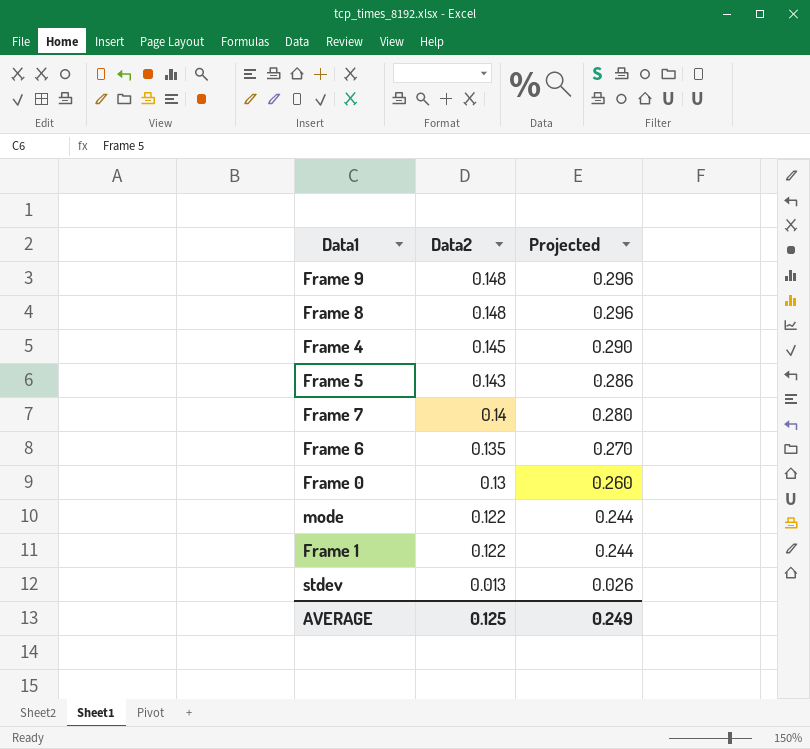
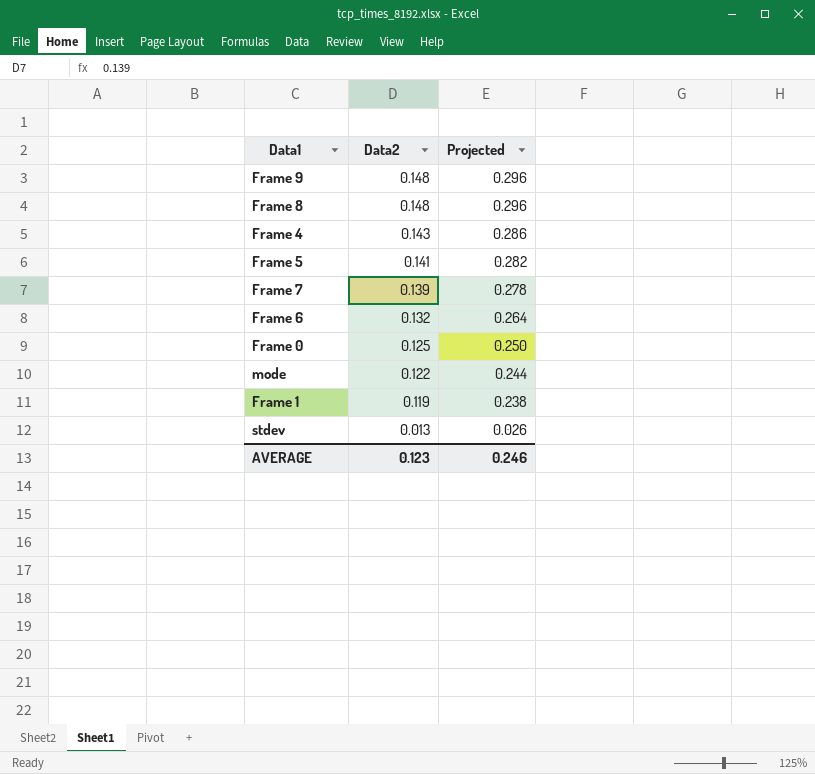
Frame 4 | Data2: 0.145 -> 0.143
Frame 4 | Projected: 0.290 -> 0.286
Frame 5 | Data2: 0.143 -> 0.141
Frame 5 | Projected: 0.286 -> 0.282
Frame 7 | Data2: 0.14 -> 0.139
Frame 7 | Projected: 0.280 -> 0.278
Frame 6 | Data2: 0.135 -> 0.132
Frame 6 | Projected: 0.270 -> 0.264
Frame 0 | Data2: 0.13 -> 0.125
Frame 0 | Projected: 0.260 -> 0.250
Frame 1 | Data2: 0.122 -> 0.119
Frame 1 | Projected: 0.244 -> 0.238
AVERAGE | Data2: 0.125 -> 0.123
AVERAGE | Projected: 0.249 -> 0.246

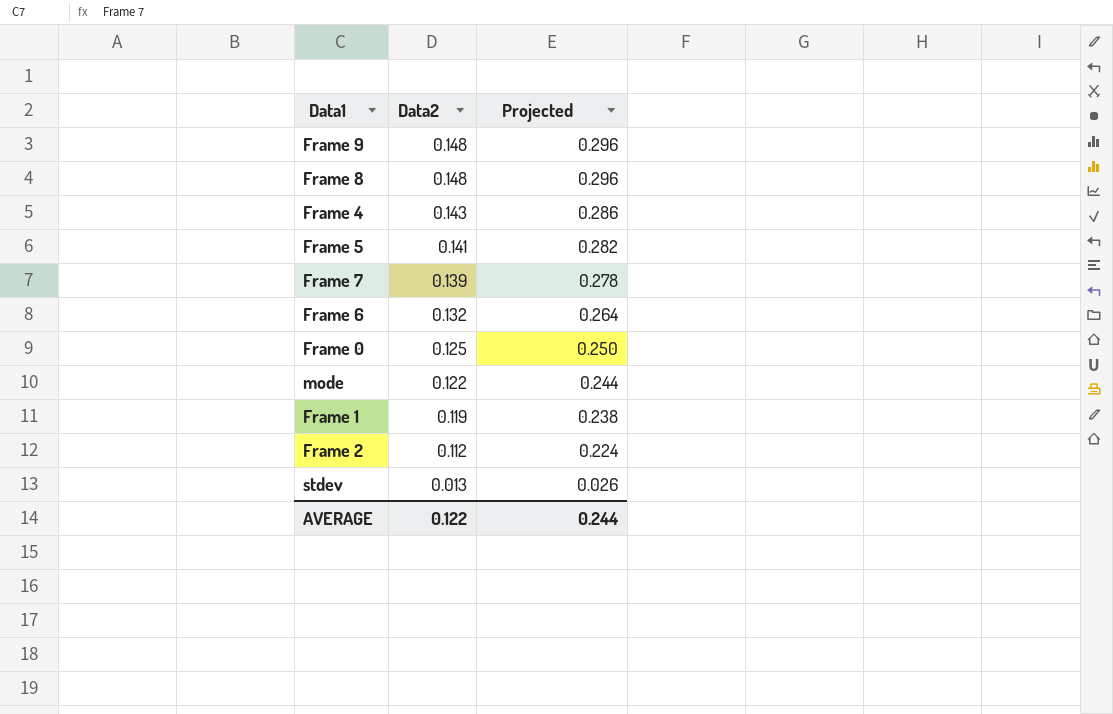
row Frame 2: none -> 0.112 | 0.224
AVERAGE | Data2: 0.123 -> 0.122
AVERAGE | Projected: 0.246 -> 0.244

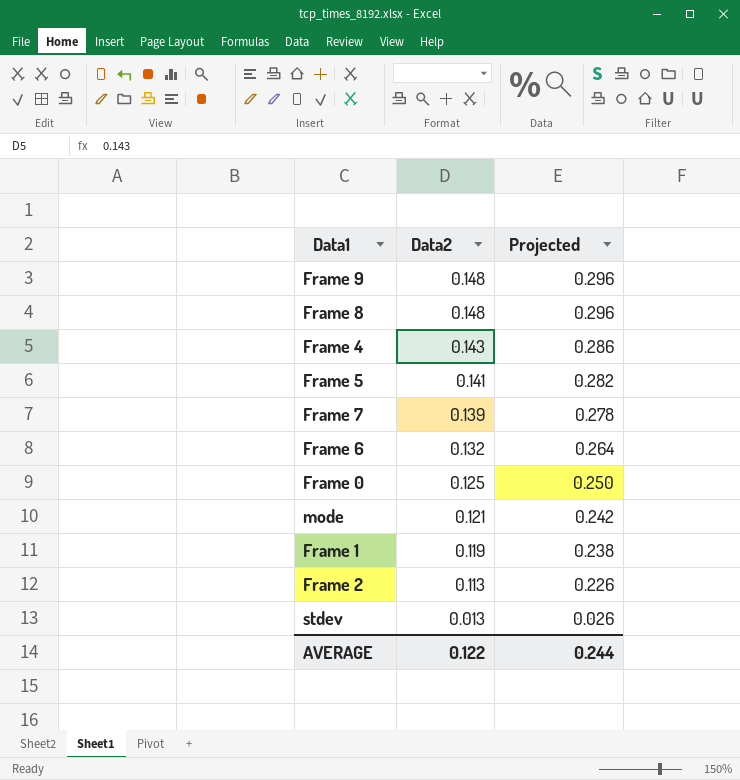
mode | Data2: 0.122 -> 0.121
mode | Projected: 0.244 -> 0.242
Frame 2 | Data2: 0.112 -> 0.113
Frame 2 | Projected: 0.224 -> 0.226

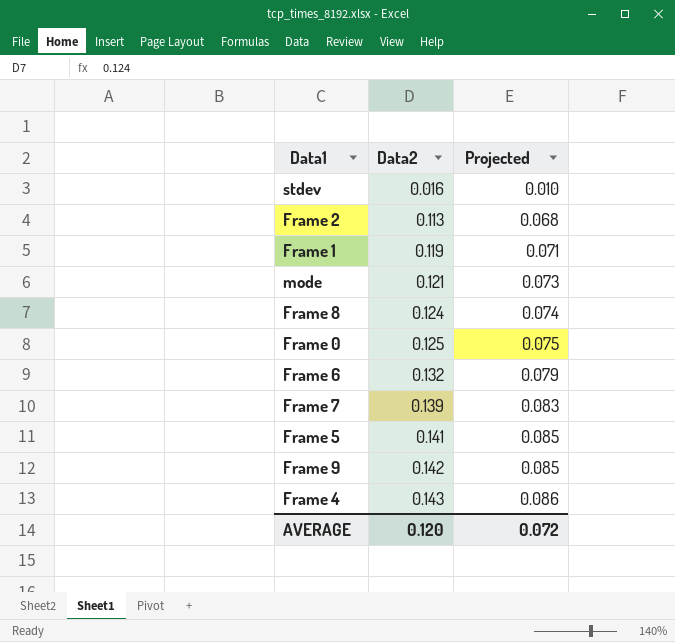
row order: Data2 descending -> Data2 ascending
column Projected | formula: [Data2] * 2 -> [Data2] * 0.6
stdev | Data2: 0.013 -> 0.016
Frame 8 | Data2: 0.148 -> 0.124
Frame 9 | Data2: 0.148 -> 0.142
AVERAGE | Data2: 0.122 -> 0.120
AVERAGE | Projected: 0.244 -> 0.072

